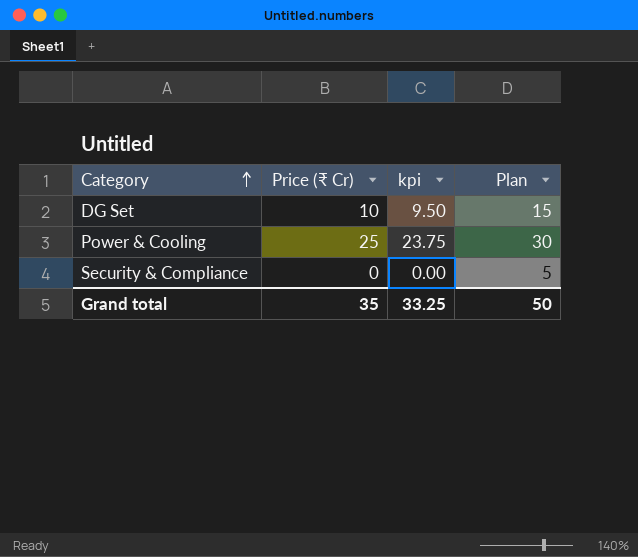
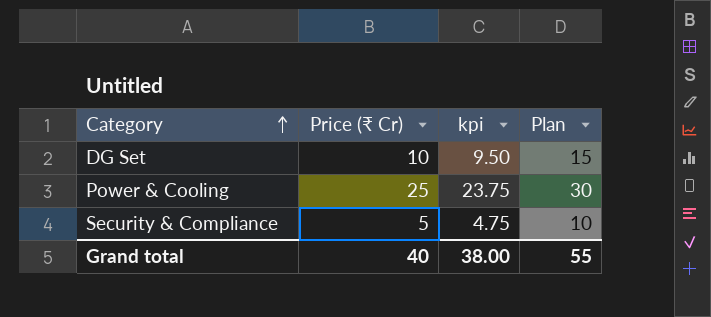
Security & Compliance | Price (₹ Cr): 0 -> 5
Security & Compliance | kpi: 0.00 -> 4.75
Security & Compliance | Plan: 5 -> 10
Grand total | Price (₹ Cr): 35 -> 40
Grand total | kpi: 33.25 -> 38.00
Grand total | Plan: 50 -> 55

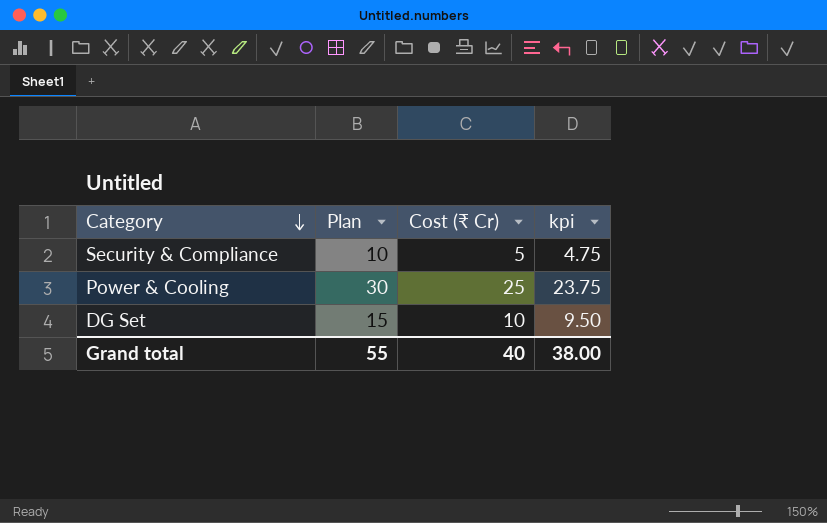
row order: Category ascending -> Category descending
column Plan | position: 4 -> 2
column name: Price (₹ Cr) -> Cost (₹ Cr)

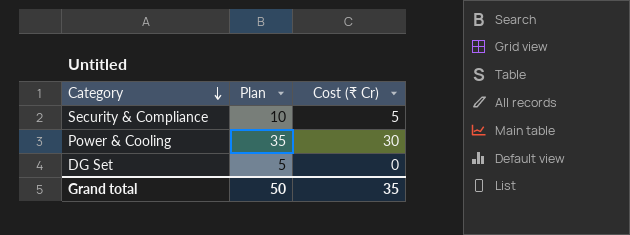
column kpi | formula: [Cost (₹ Cr)] * 0.95 -> none
Power & Cooling | Plan: 30 -> 35
Power & Cooling | Cost (₹ Cr): 25 -> 30
DG Set | Plan: 15 -> 5
DG Set | Cost (₹ Cr): 10 -> 0
Grand total | Plan: 55 -> 50
Grand total | Cost (₹ Cr): 40 -> 35

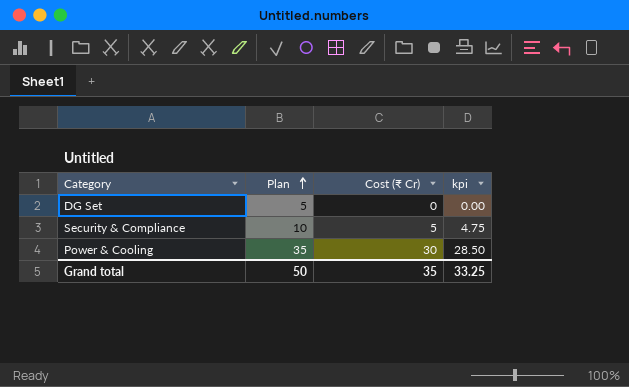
row order: Category descending -> Plan ascending
column kpi | formula: none -> [Cost (₹ Cr)] * 0.95

